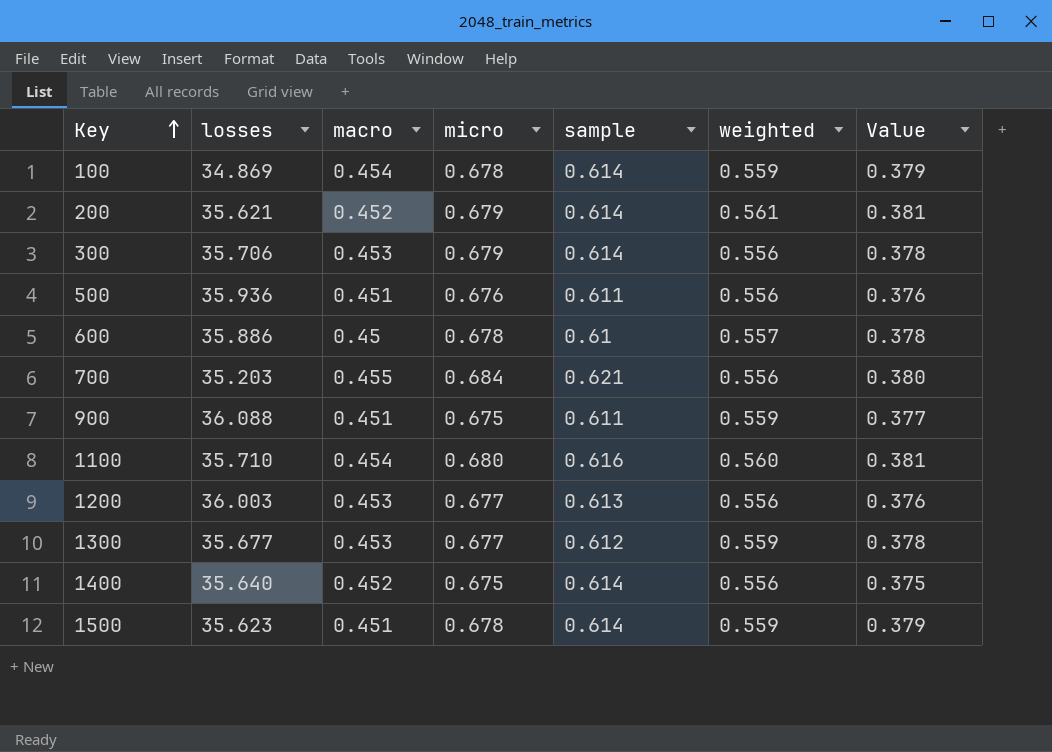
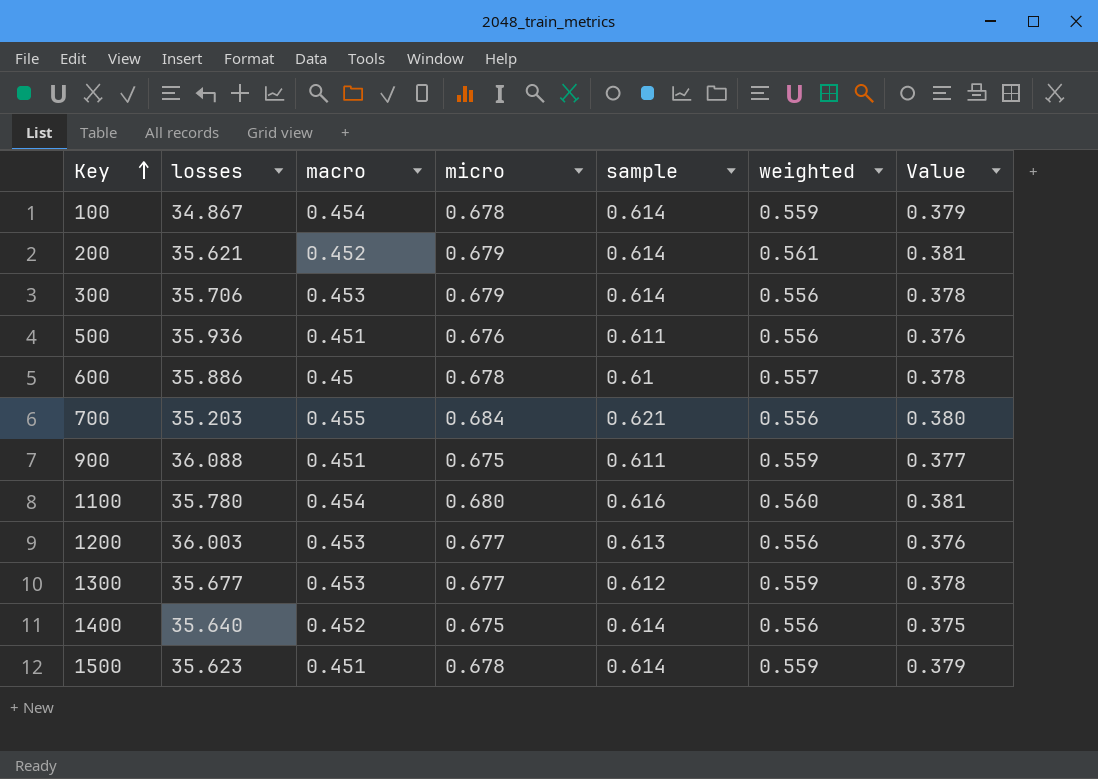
100 | losses: 34.869 -> 34.867
1100 | losses: 35.710 -> 35.780

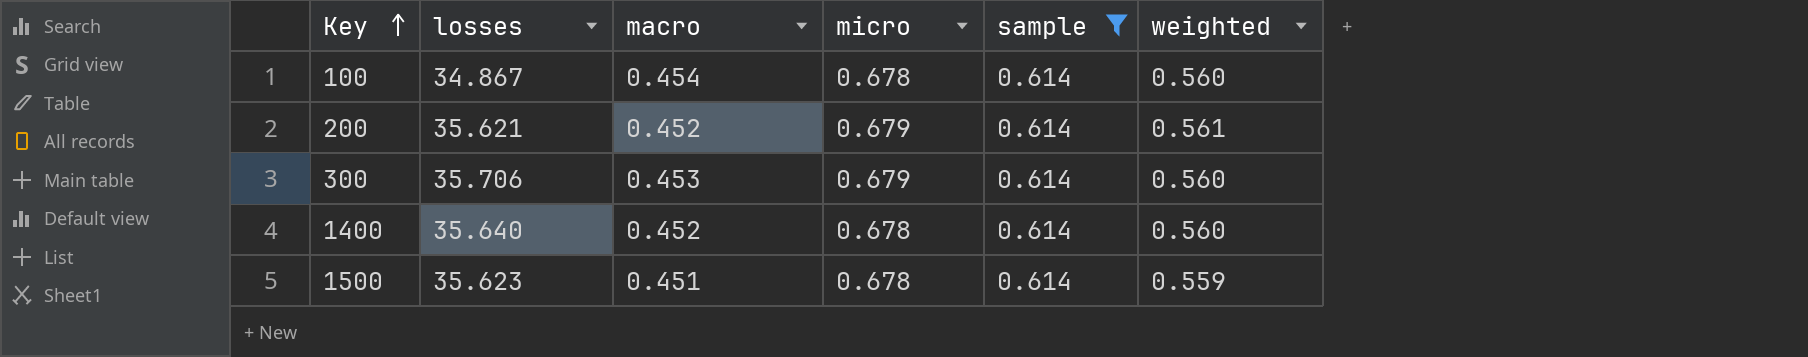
filter: none -> sample = 0.614
column Value | formula: [micro] * [weighted] -> none
100 | weighted: 0.559 -> 0.560
300 | weighted: 0.556 -> 0.560
1400 | micro: 0.675 -> 0.678
1400 | weighted: 0.556 -> 0.560

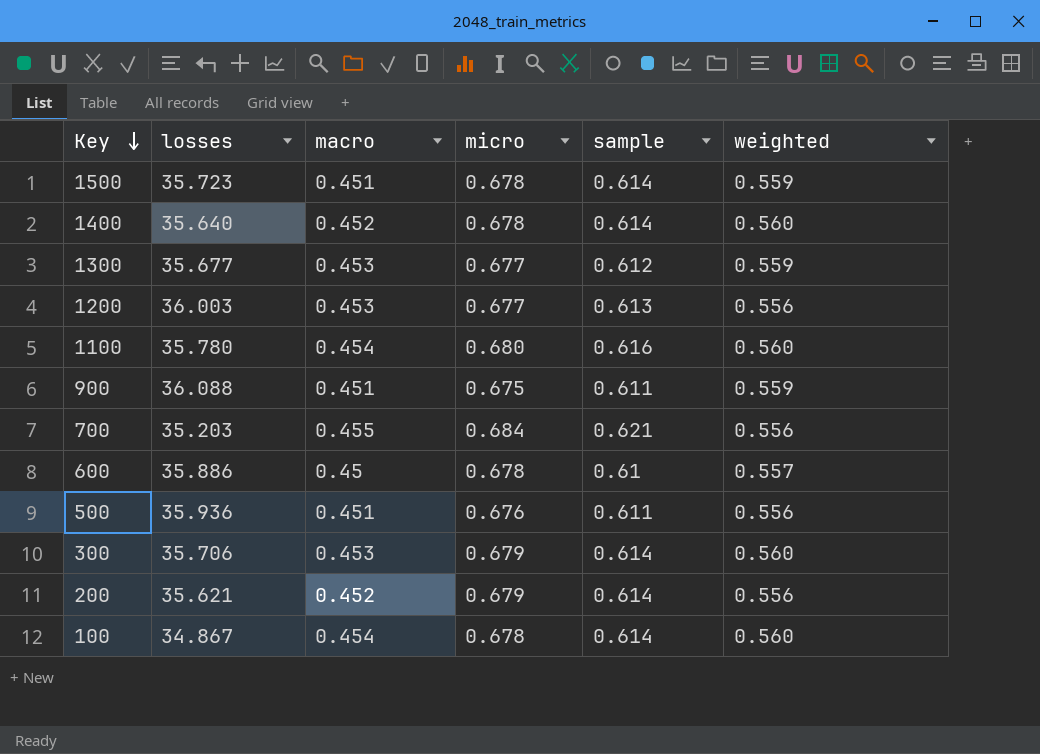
filter: sample = 0.614 -> none
row order: Key ascending -> Key descending
1500 | losses: 35.623 -> 35.723
200 | weighted: 0.561 -> 0.556

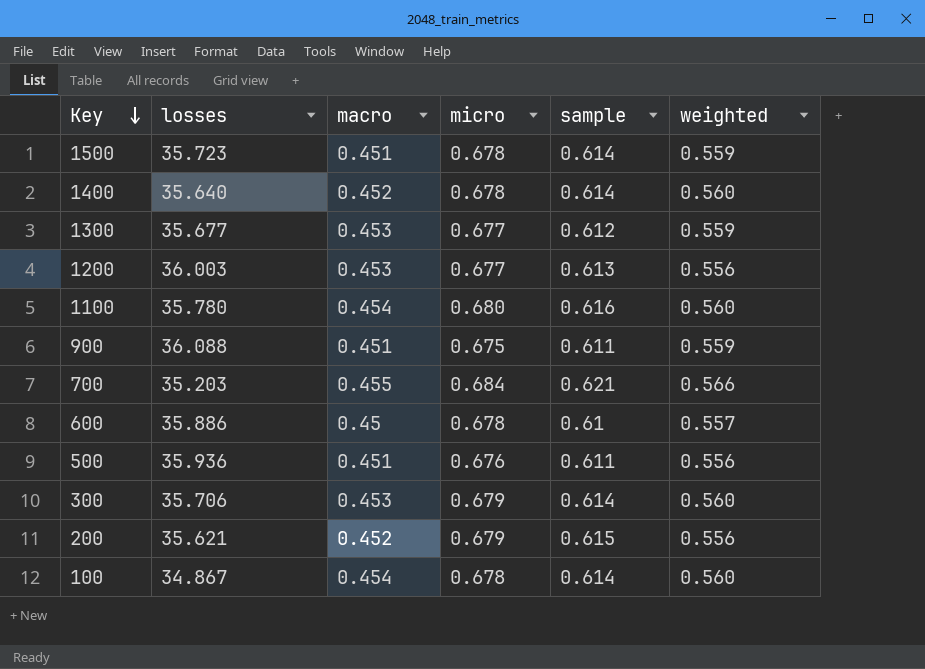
700 | weighted: 0.556 -> 0.566
200 | sample: 0.614 -> 0.615

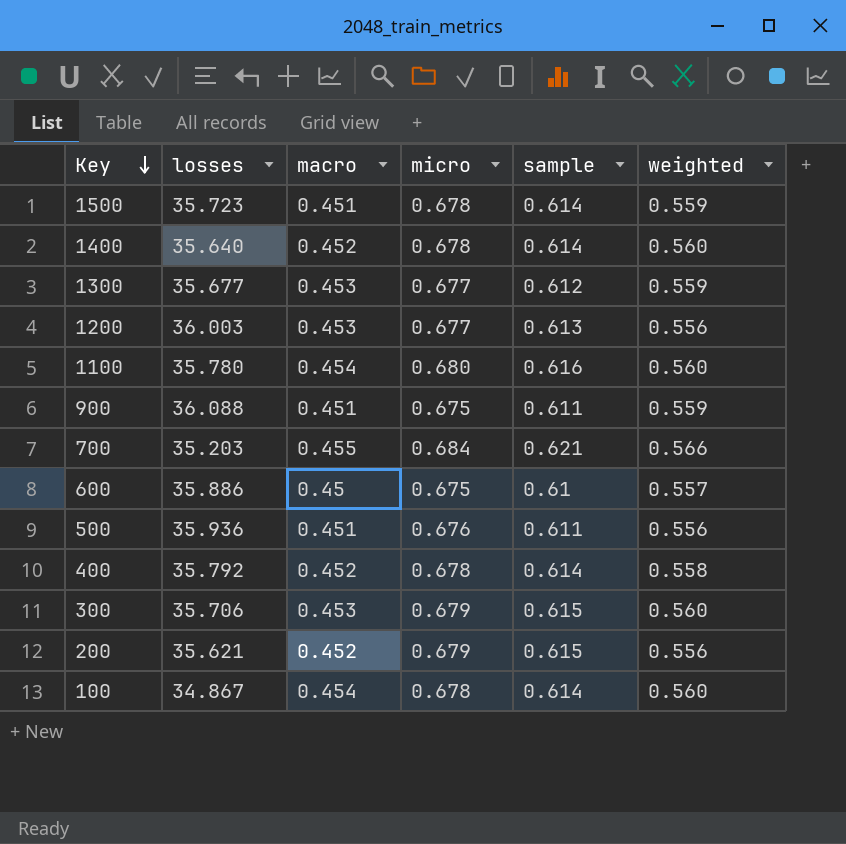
600 | micro: 0.678 -> 0.675
row 400: none -> 35.792 | 0.452 | 0.678 | 0.614 | 0.558
300 | sample: 0.614 -> 0.615

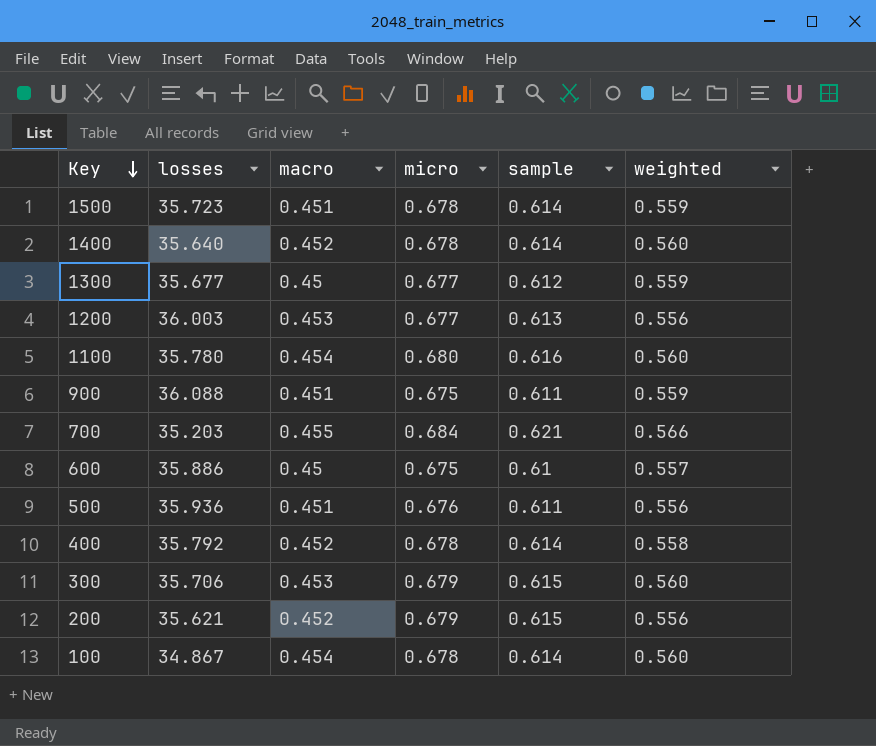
1300 | macro: 0.453 -> 0.45

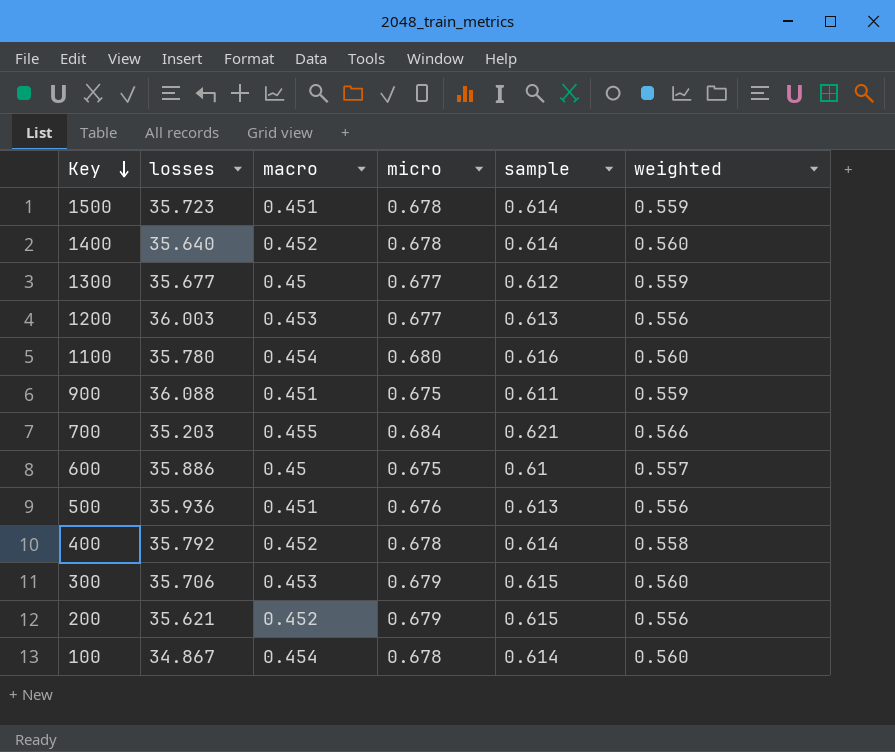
500 | sample: 0.611 -> 0.613

